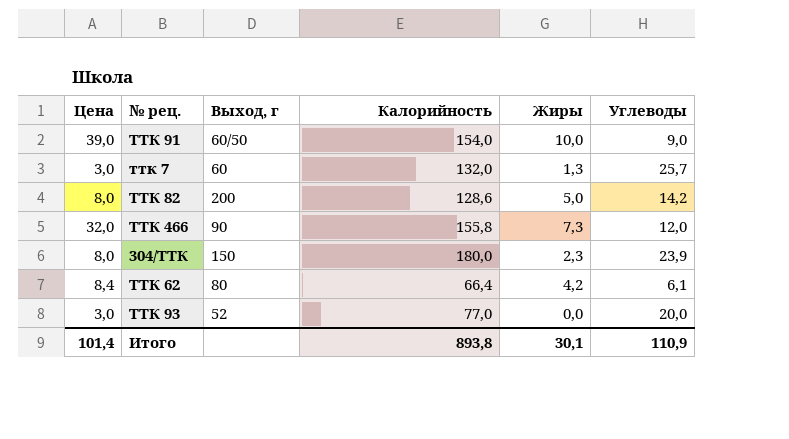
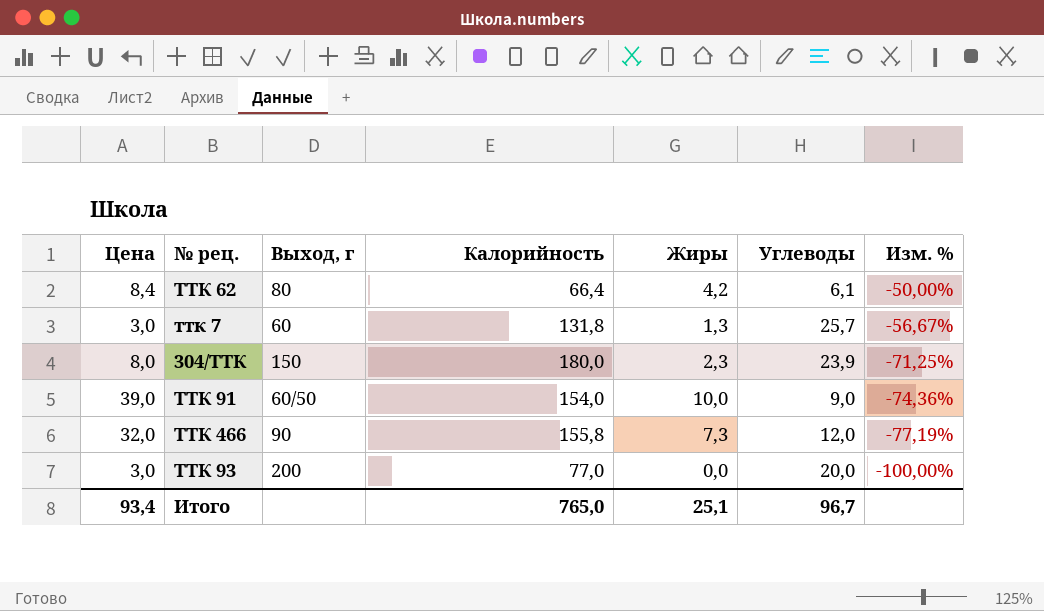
row order: none -> Изм. % descending
column Изм. % | formula: none -> ([Жиры] - [Цена]) / [Цена]
row ТТК 82: 8,0 | 200 | 128,6 | 5,0 | 14,2 -> none
ттк 7 | Калорийность: 132,0 -> 131,8
ТТК 93 | Выход, г: 52 -> 200
Итого | Цена: 101,4 -> 93,4
Итого | Калорийность: 893,8 -> 765,0
Итого | Жиры: 30,1 -> 25,1
Итого | Углеводы: 110,9 -> 96,7

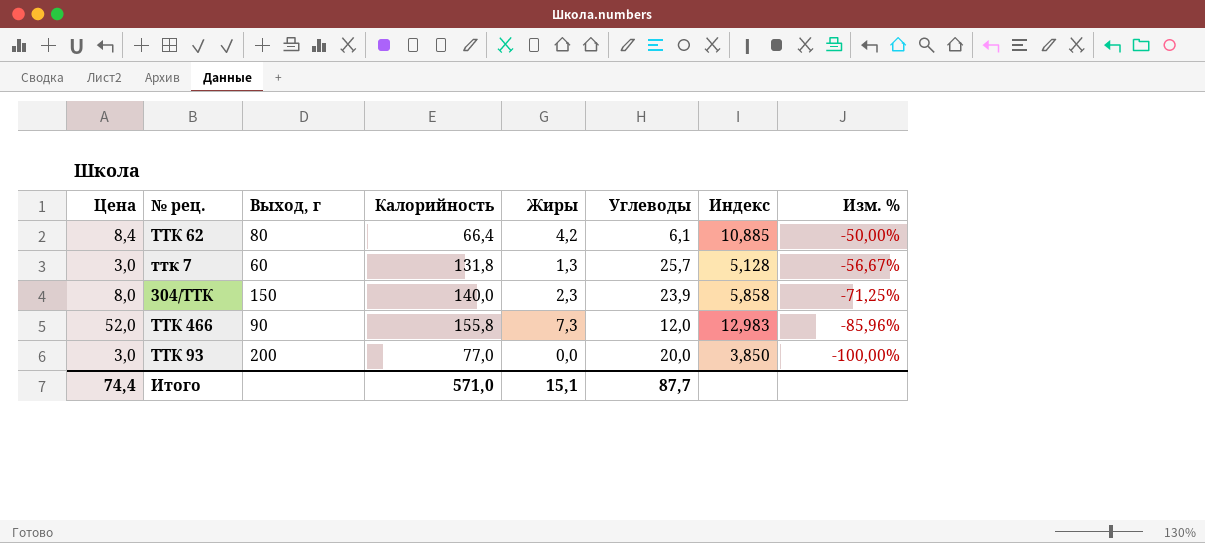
column Индекс | formula: none -> [Калорийность] / [Углеводы]
row ТТК 91: 39,0 | 60/50 | 154,0 | 10,0 | 9,0 | -74,36% -> none
304/ТТК | Калорийность: 180,0 -> 140,0
ТТК 466 | Цена: 32,0 -> 52,0
ТТК 466 | Изм. %: -77,19% -> -85,96%
Итого | Цена: 93,4 -> 74,4
Итого | Калорийность: 765,0 -> 571,0
Итого | Жиры: 25,1 -> 15,1
Итого | Углеводы: 96,7 -> 87,7

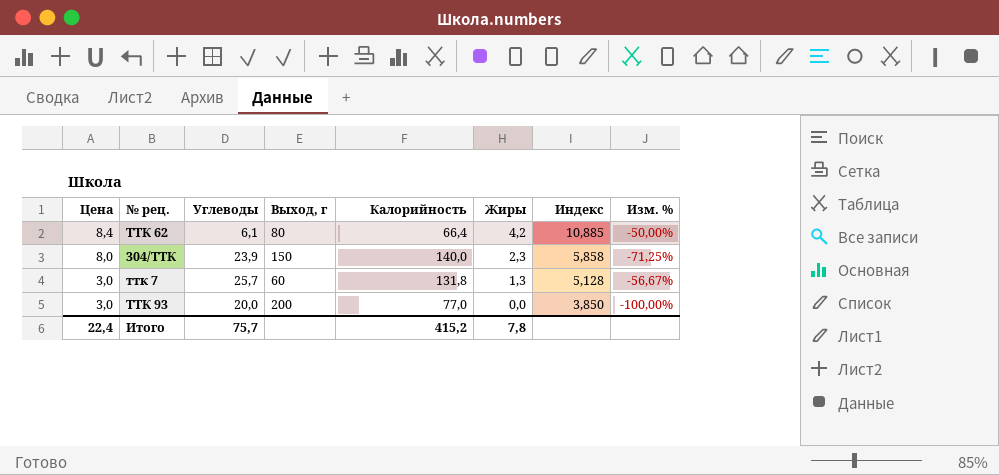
row order: Изм. % descending -> Цена descending
column Углеводы | position: 6 -> 3
row ТТК 466: 52,0 | 90 | 155,8 | 7,3 | 12,0 | 12,983 | -85,96% -> none
Итого | Цена: 74,4 -> 22,4
Итого | Углеводы: 87,7 -> 75,7
Итого | Калорийность: 571,0 -> 415,2
Итого | Жиры: 15,1 -> 7,8

